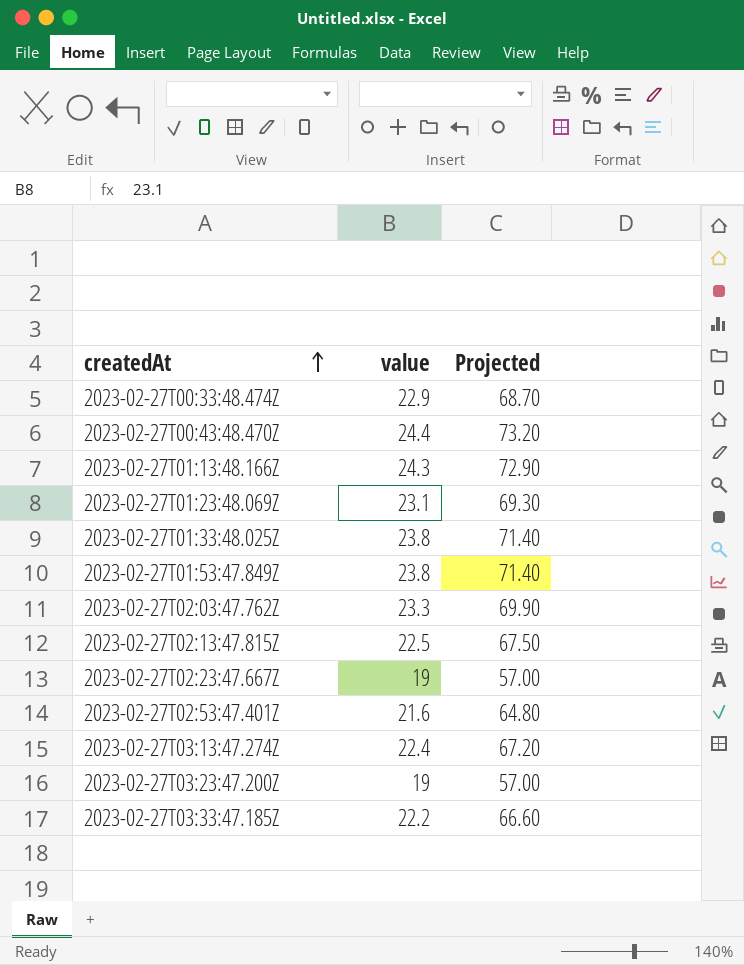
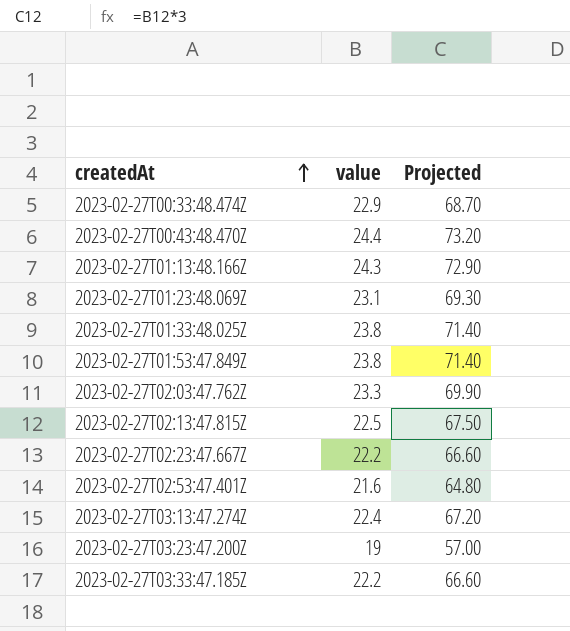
2023-02-27T02:23:47.667Z | value: 19 -> 22.2
2023-02-27T02:23:47.667Z | Projected: 57.00 -> 66.60

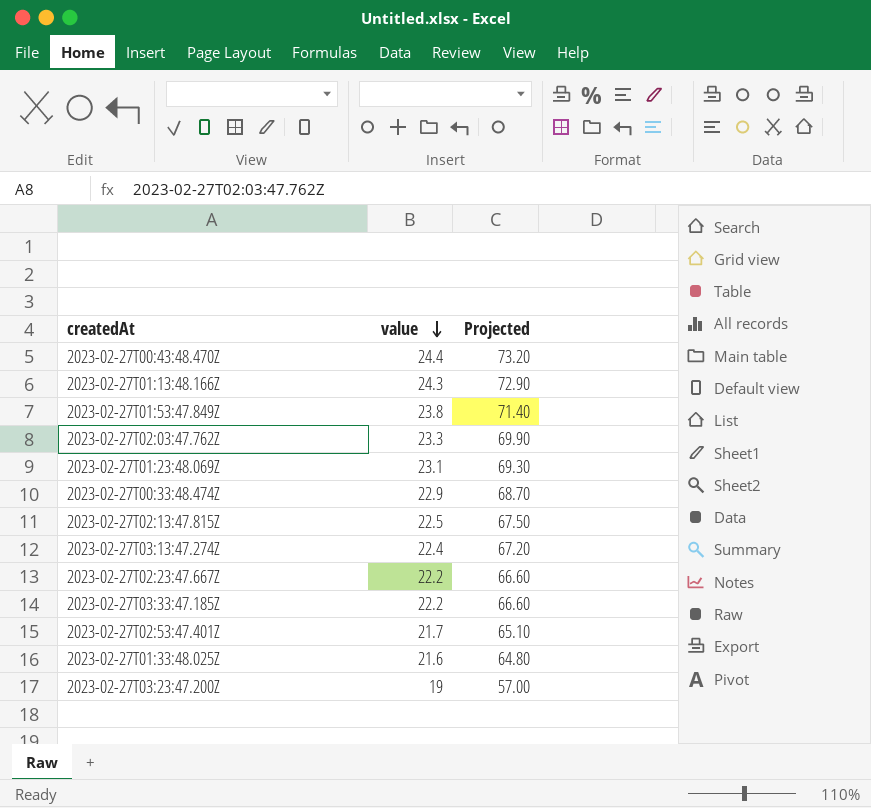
row order: createdAt ascending -> value descending
2023-02-27T02:53:47.401Z | value: 21.6 -> 21.7
2023-02-27T02:53:47.401Z | Projected: 64.80 -> 65.10
2023-02-27T01:33:48.025Z | value: 23.8 -> 21.6
2023-02-27T01:33:48.025Z | Projected: 71.40 -> 64.80

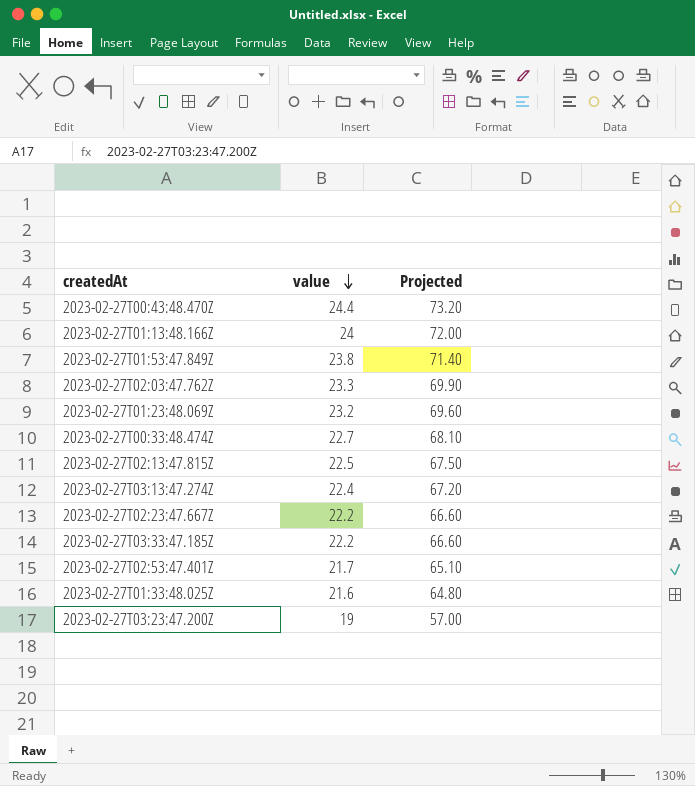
2023-02-27T01:13:48.166Z | value: 24.3 -> 24
2023-02-27T01:13:48.166Z | Projected: 72.90 -> 72.00
2023-02-27T01:23:48.069Z | value: 23.1 -> 23.2
2023-02-27T01:23:48.069Z | Projected: 69.30 -> 69.60
2023-02-27T00:33:48.474Z | value: 22.9 -> 22.7
2023-02-27T00:33:48.474Z | Projected: 68.70 -> 68.10

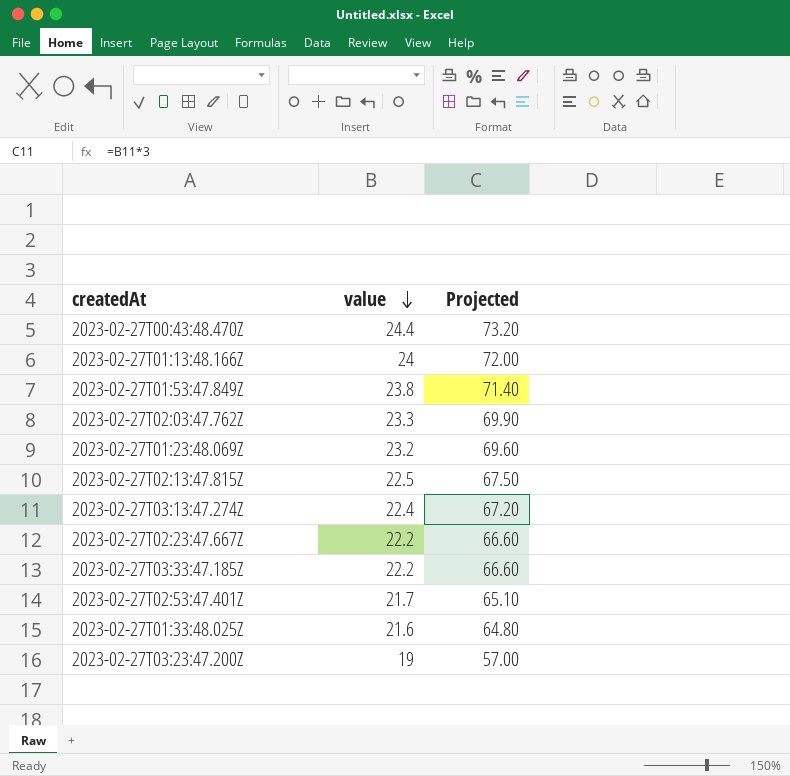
row 2023-02-27T00:33:48.474Z: 22.7 | 68.10 -> none

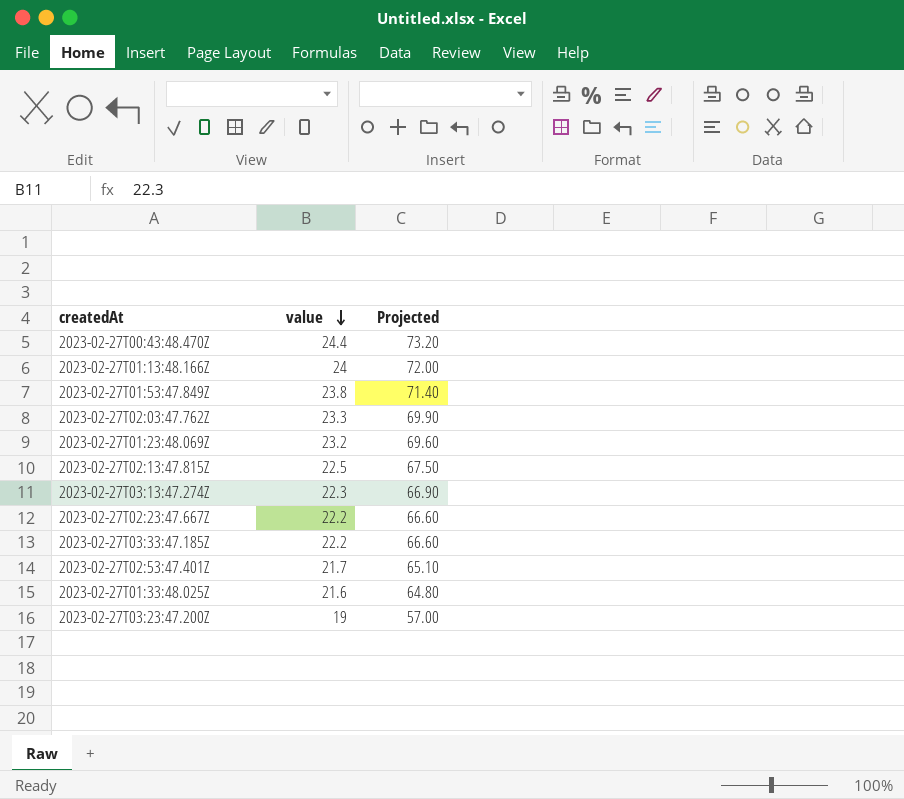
2023-02-27T03:13:47.274Z | value: 22.4 -> 22.3
2023-02-27T03:13:47.274Z | Projected: 67.20 -> 66.90

